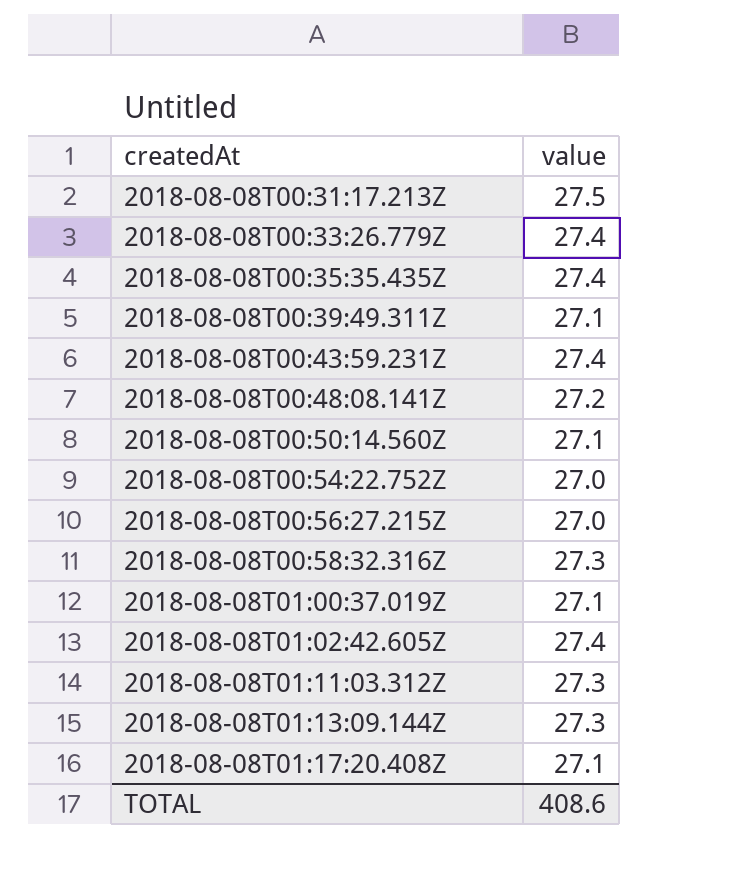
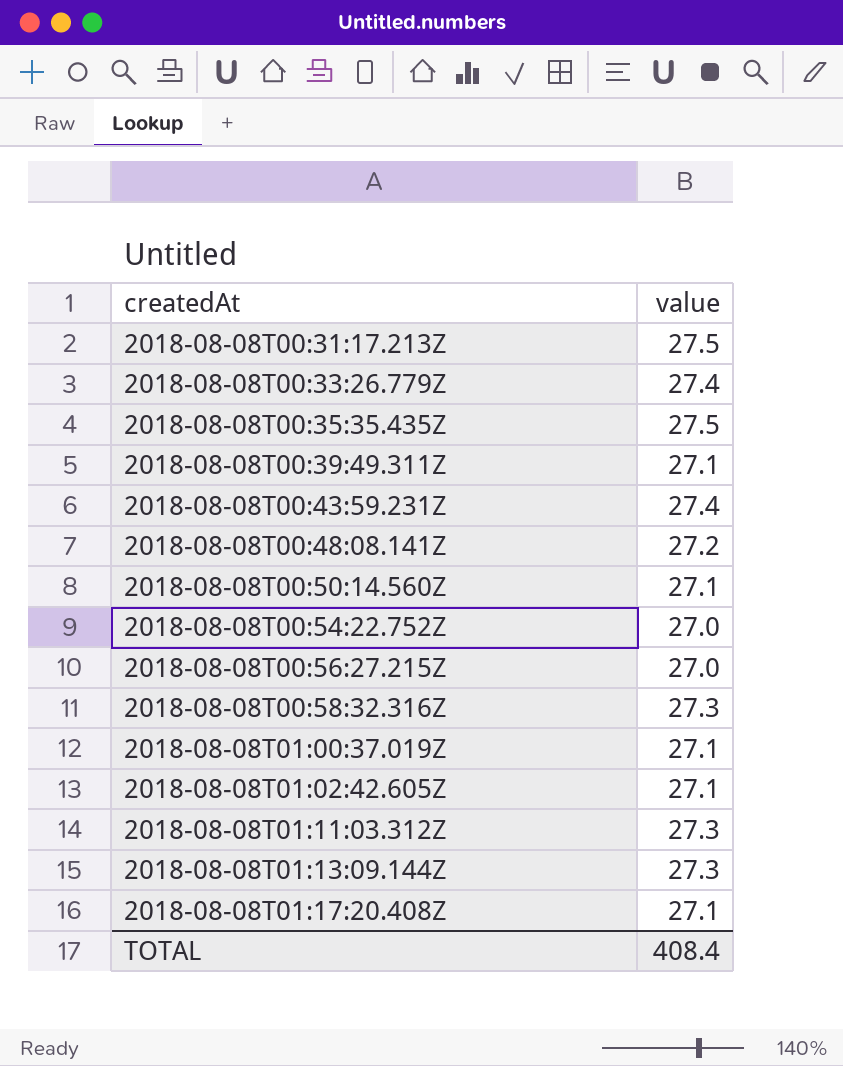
2018-08-08T00:35:35.435Z | value: 27.4 -> 27.5
2018-08-08T01:02:42.605Z | value: 27.4 -> 27.1
TOTAL | value: 408.6 -> 408.4

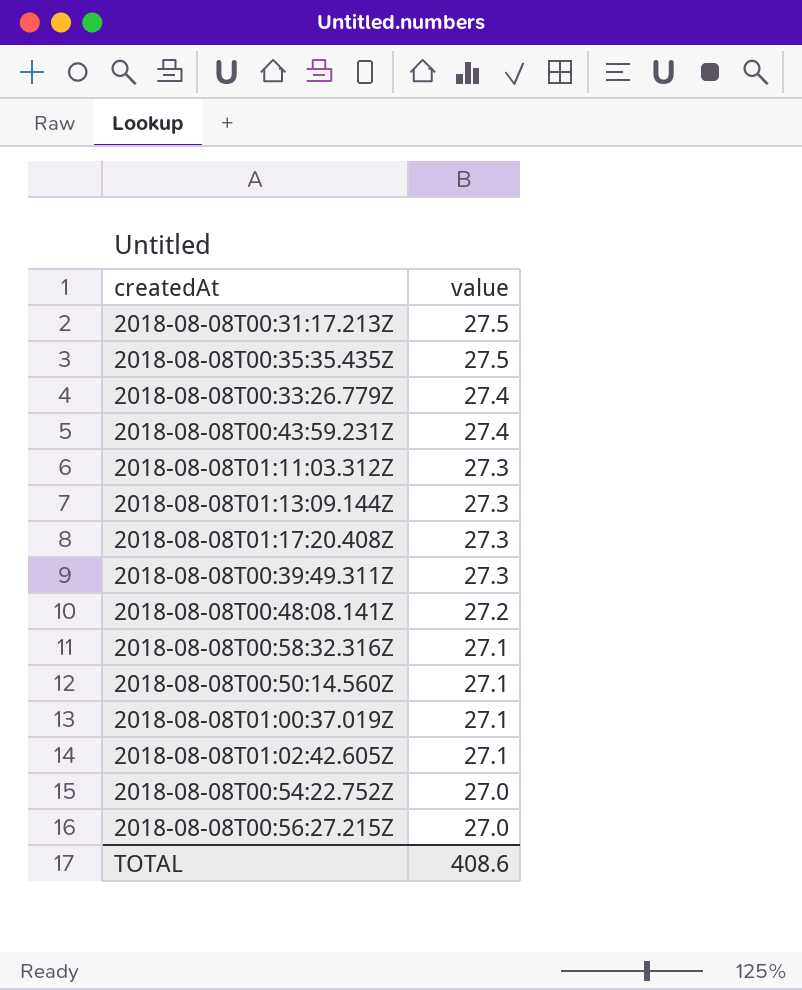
row order: createdAt ascending -> value descending
2018-08-08T01:17:20.408Z | value: 27.1 -> 27.3
2018-08-08T00:39:49.311Z | value: 27.1 -> 27.3
2018-08-08T00:58:32.316Z | value: 27.3 -> 27.1
TOTAL | value: 408.4 -> 408.6

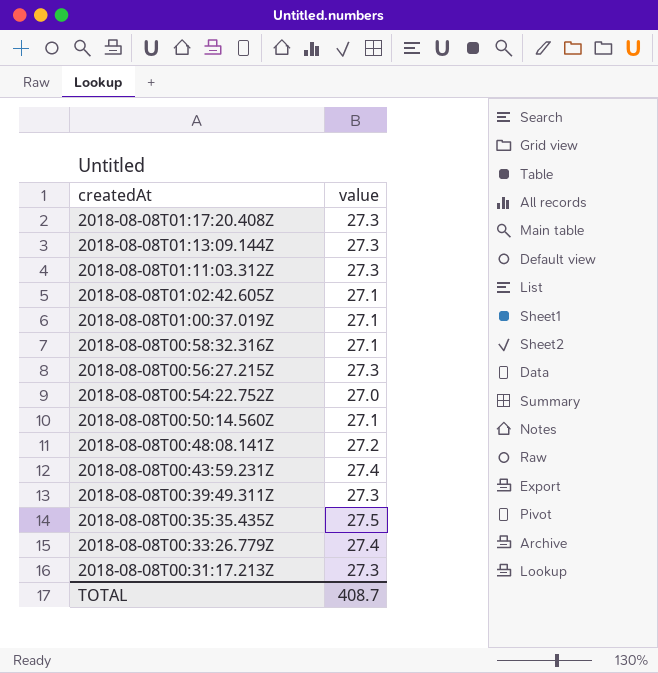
row order: value descending -> createdAt descending
2018-08-08T00:56:27.215Z | value: 27.0 -> 27.3
2018-08-08T00:31:17.213Z | value: 27.5 -> 27.3
TOTAL | value: 408.6 -> 408.7

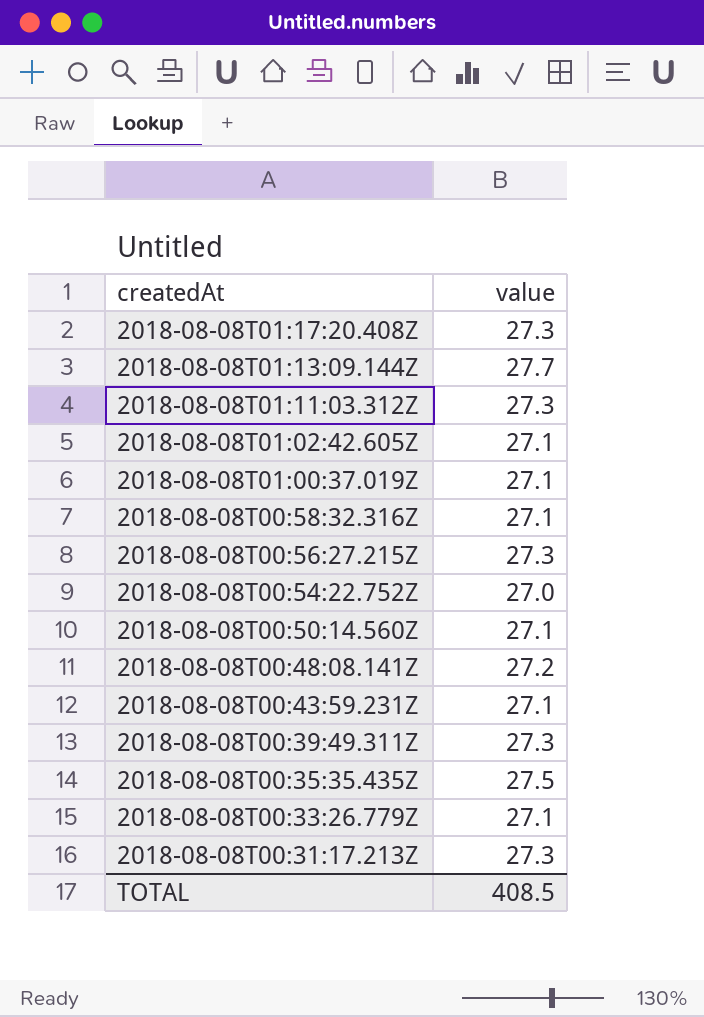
2018-08-08T01:13:09.144Z | value: 27.3 -> 27.7
2018-08-08T00:43:59.231Z | value: 27.4 -> 27.1
2018-08-08T00:33:26.779Z | value: 27.4 -> 27.1
TOTAL | value: 408.7 -> 408.5

